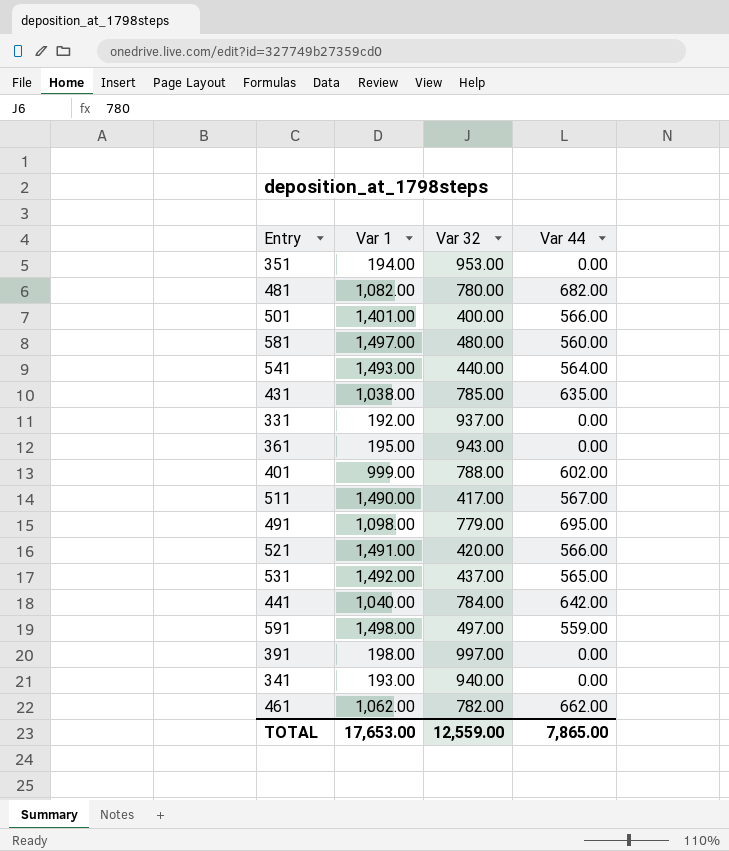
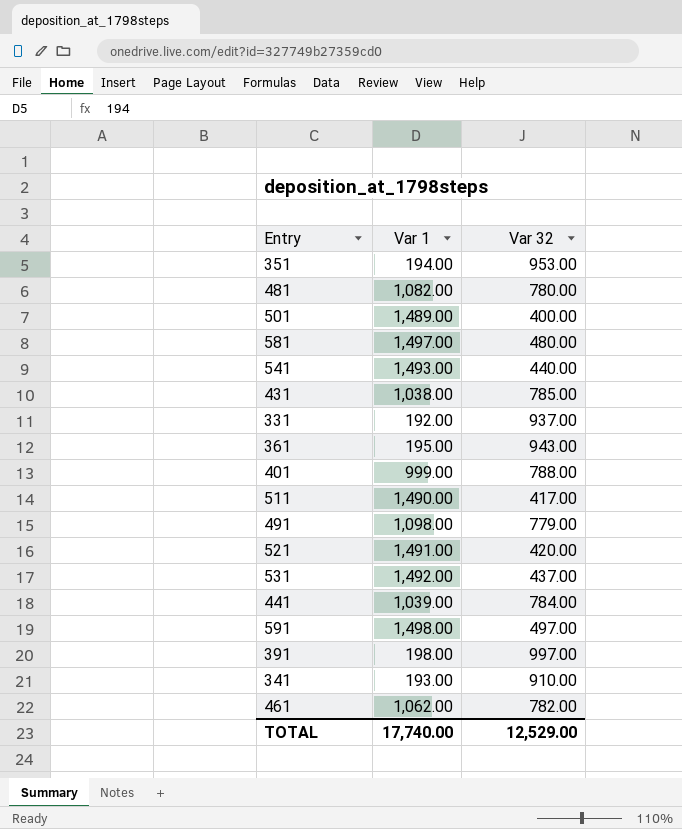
column Var 44 | position: 4 -> none
501 | Var 1: 1,401.00 -> 1,489.00
441 | Var 1: 1,040.00 -> 1,039.00
341 | Var 32: 940.00 -> 910.00
TOTAL | Var 1: 17,653.00 -> 17,740.00
TOTAL | Var 32: 12,559.00 -> 12,529.00

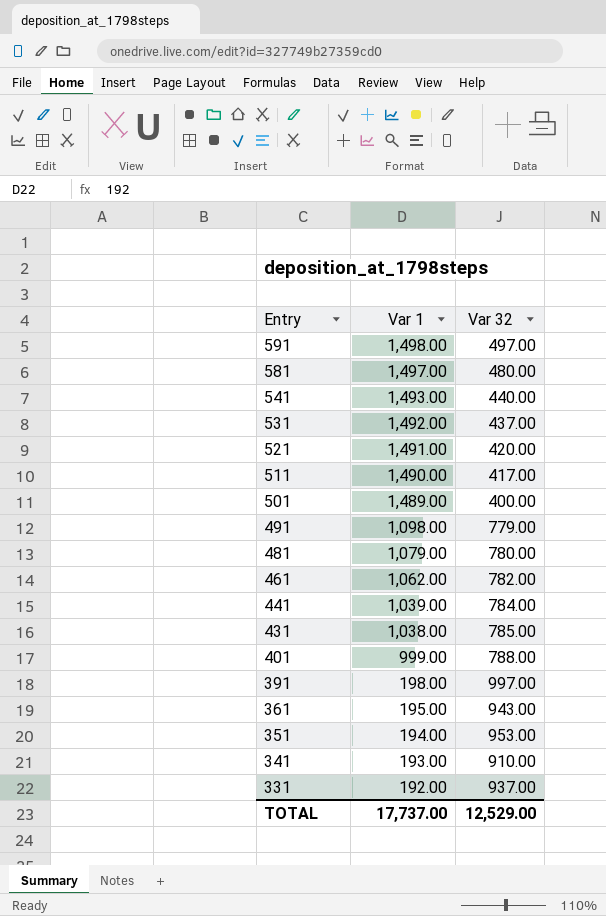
row order: none -> Entry descending
481 | Var 1: 1,082.00 -> 1,079.00
TOTAL | Var 1: 17,740.00 -> 17,737.00

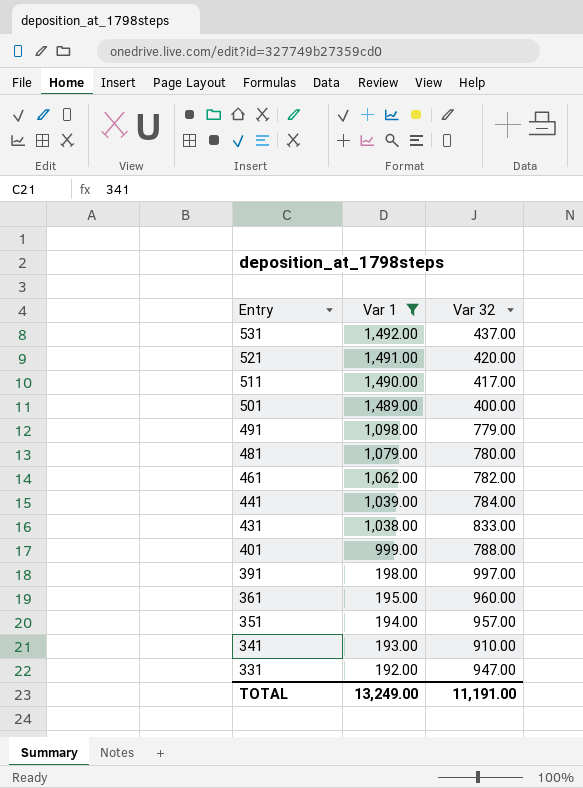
filter: none -> Var 1 <= 1,492.00
431 | Var 32: 785.00 -> 833.00
361 | Var 32: 943.00 -> 960.00
351 | Var 32: 953.00 -> 957.00
331 | Var 32: 937.00 -> 947.00
TOTAL | Var 1: 17,737.00 -> 13,249.00
TOTAL | Var 32: 12,529.00 -> 11,191.00

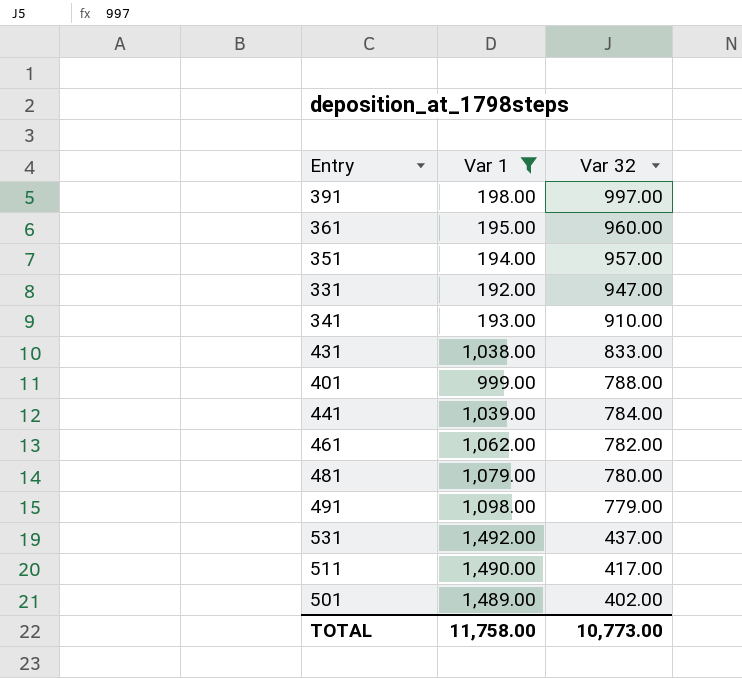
row order: Entry descending -> Var 32 descending
row 521: 1,491.00 | 420.00 -> none
501 | Var 32: 400.00 -> 402.00
TOTAL | Var 1: 13,249.00 -> 11,758.00
TOTAL | Var 32: 11,191.00 -> 10,773.00

